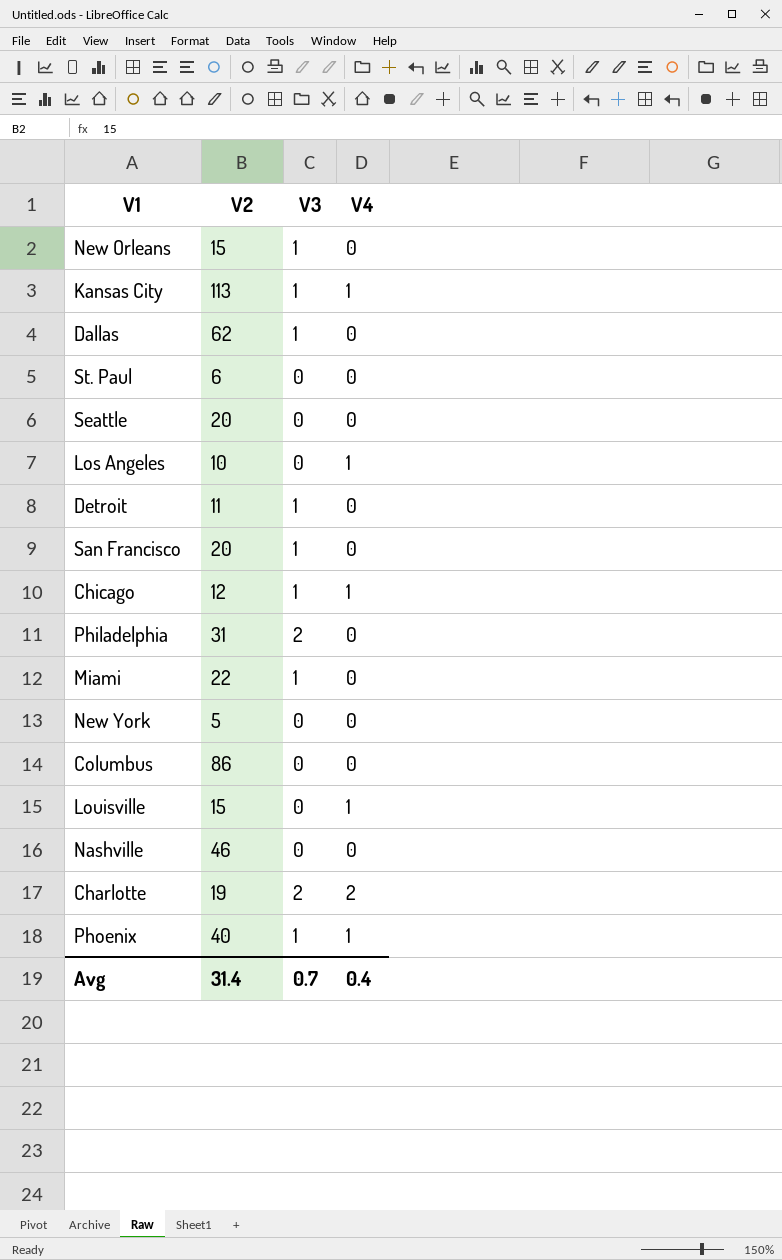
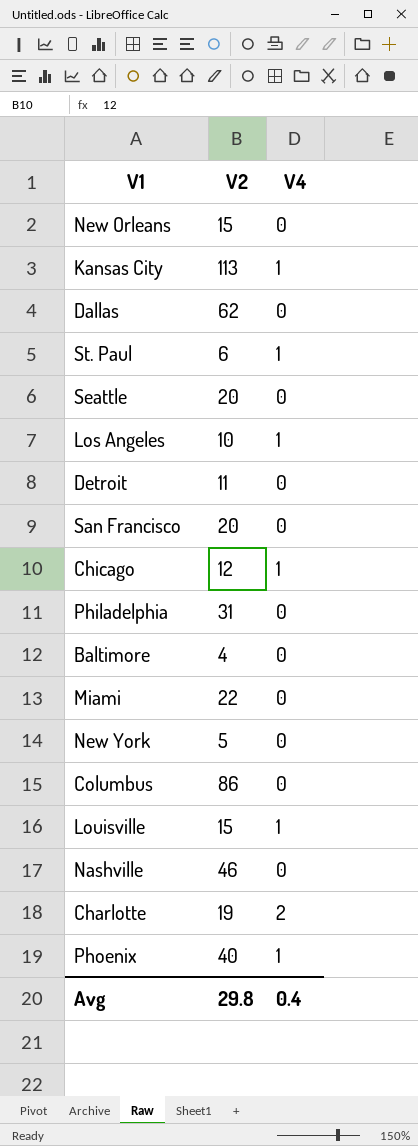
column V3 | position: 3 -> none
St. Paul | V4: 0 -> 1
row Baltimore: none -> 4 | 0
Avg | V2: 31.4 -> 29.8

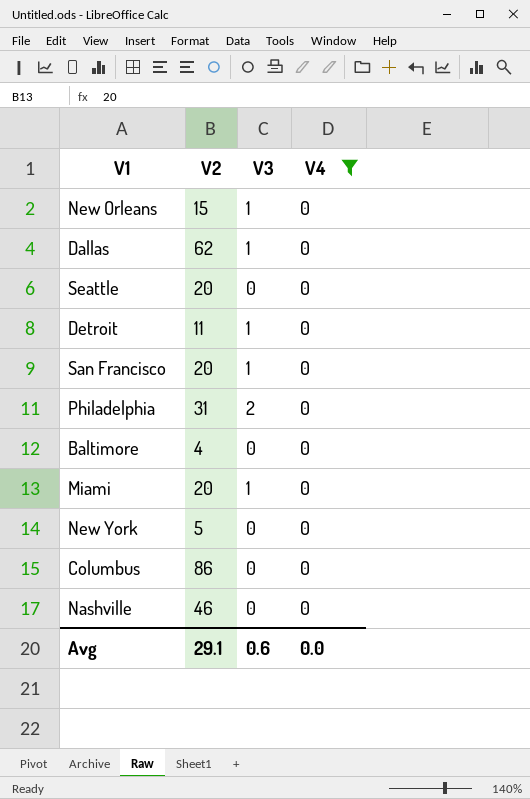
filter: none -> V4 = 0
column V3 | position: none -> 3
Miami | V2: 22 -> 20
Avg | V2: 29.8 -> 29.1
Avg | V4: 0.4 -> 0.0

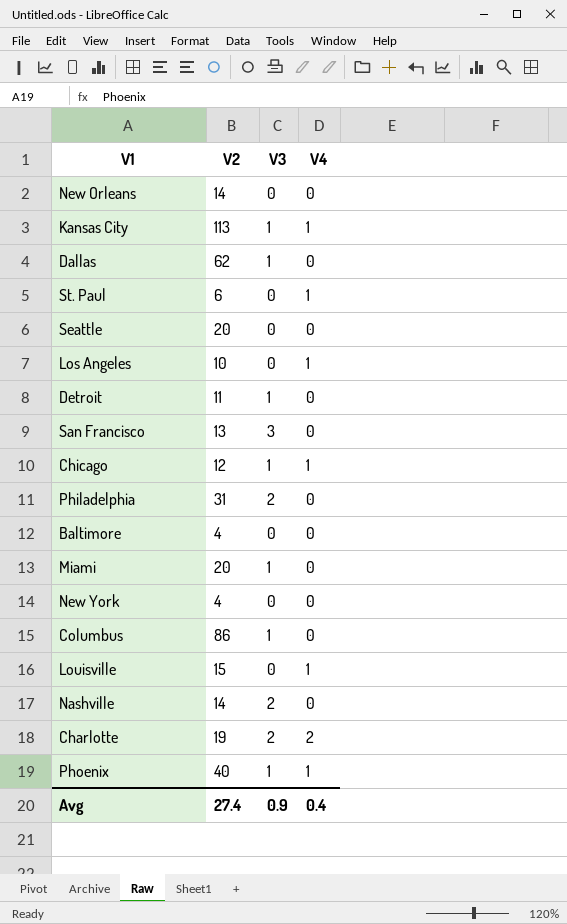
filter: V4 = 0 -> none
New Orleans | V2: 15 -> 14
New Orleans | V3: 1 -> 0
San Francisco | V2: 20 -> 13
San Francisco | V3: 1 -> 3
New York | V2: 5 -> 4
Columbus | V3: 0 -> 1
Nashville | V2: 46 -> 14
Nashville | V3: 0 -> 2
Avg | V2: 29.1 -> 27.4
Avg | V3: 0.6 -> 0.9
Avg | V4: 0.0 -> 0.4

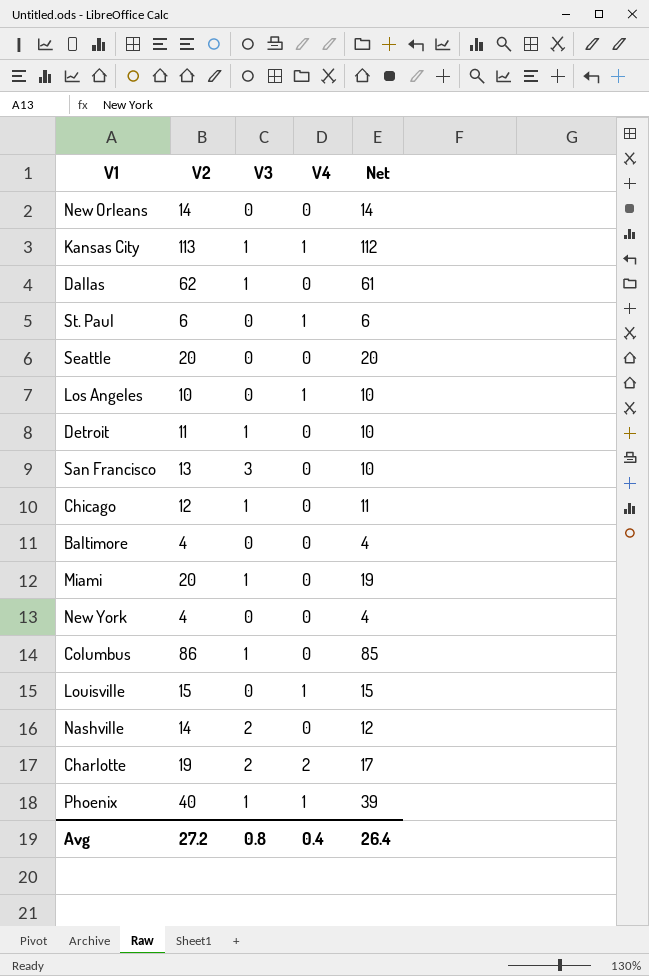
column Net | formula: none -> [V2] - [V3]
row Philadelphia: 31 | 2 | 0 -> none
Chicago | V4: 1 -> 0
Avg | V2: 27.4 -> 27.2
Avg | V3: 0.9 -> 0.8

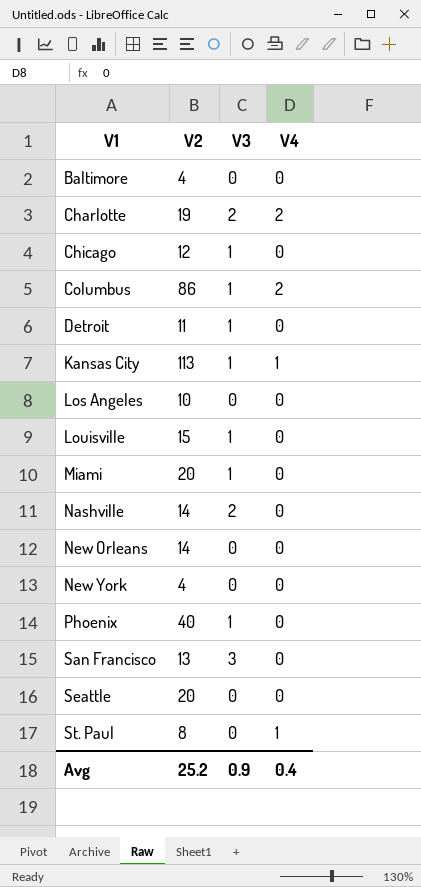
row order: none -> V1 ascending
column Net | formula: [V2] - [V3] -> none
row Dallas: 62 | 1 | 0 | 61 -> none
Columbus | V4: 0 -> 2
Los Angeles | V4: 1 -> 0
Louisville | V3: 0 -> 1
Louisville | V4: 1 -> 0
Phoenix | V4: 1 -> 0
St. Paul | V2: 6 -> 8
Avg | V2: 27.2 -> 25.2
Avg | V3: 0.8 -> 0.9

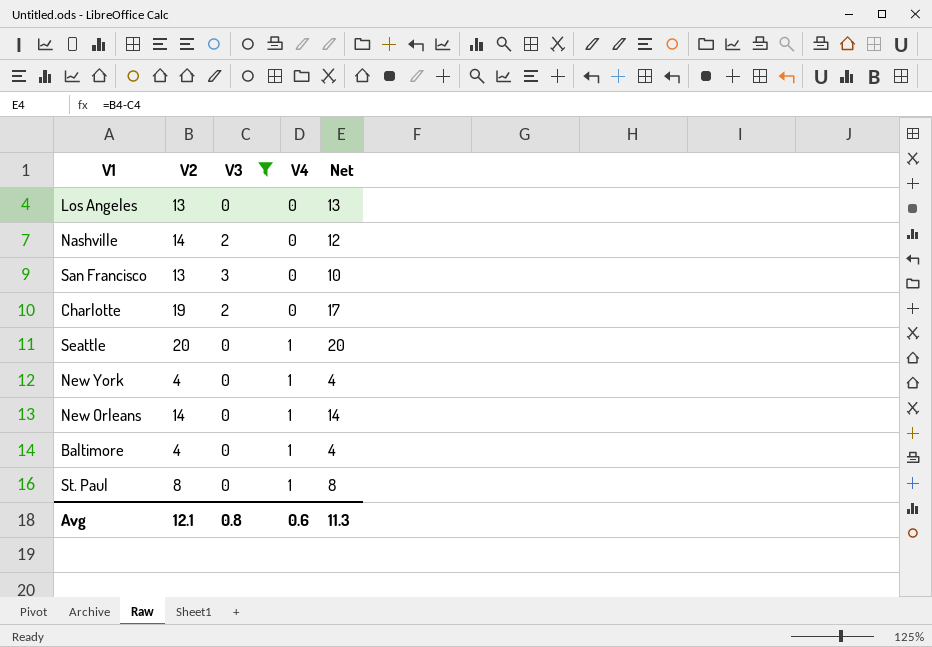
filter: none -> V3 != 1
row order: V1 ascending -> V4 ascending
column Net | formula: none -> [V2] - [V3]
Los Angeles | V2: 10 -> 13
Charlotte | V4: 2 -> 0
Seattle | V4: 0 -> 1
New York | V4: 0 -> 1
New Orleans | V4: 0 -> 1
Baltimore | V4: 0 -> 1
Avg | V2: 25.2 -> 12.1
Avg | V3: 0.9 -> 0.8
Avg | V4: 0.4 -> 0.6

